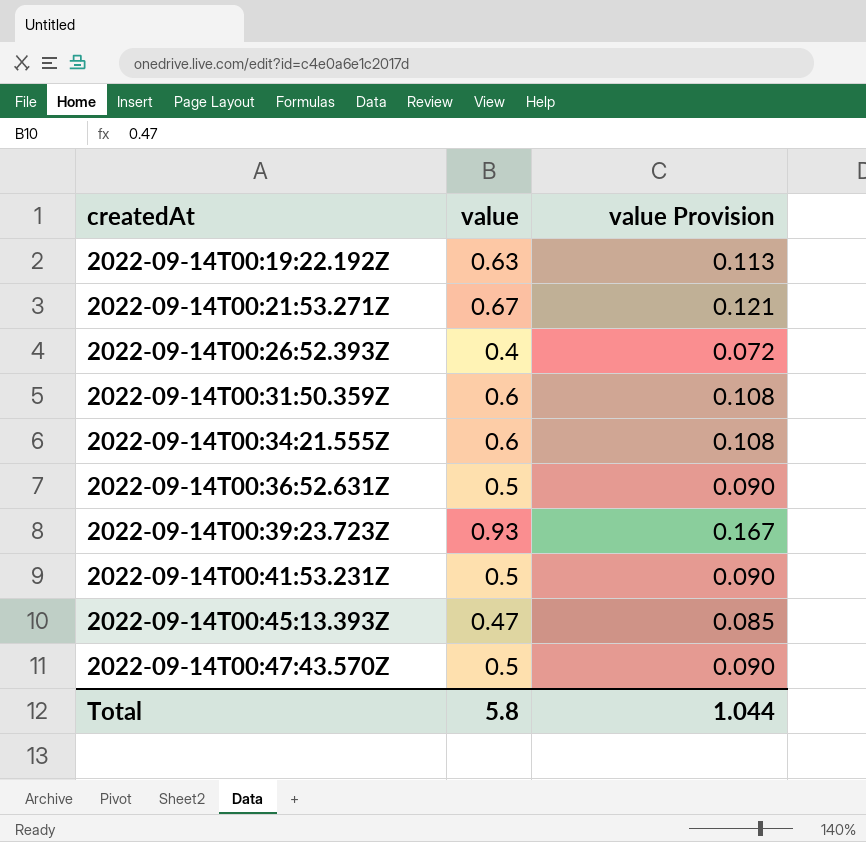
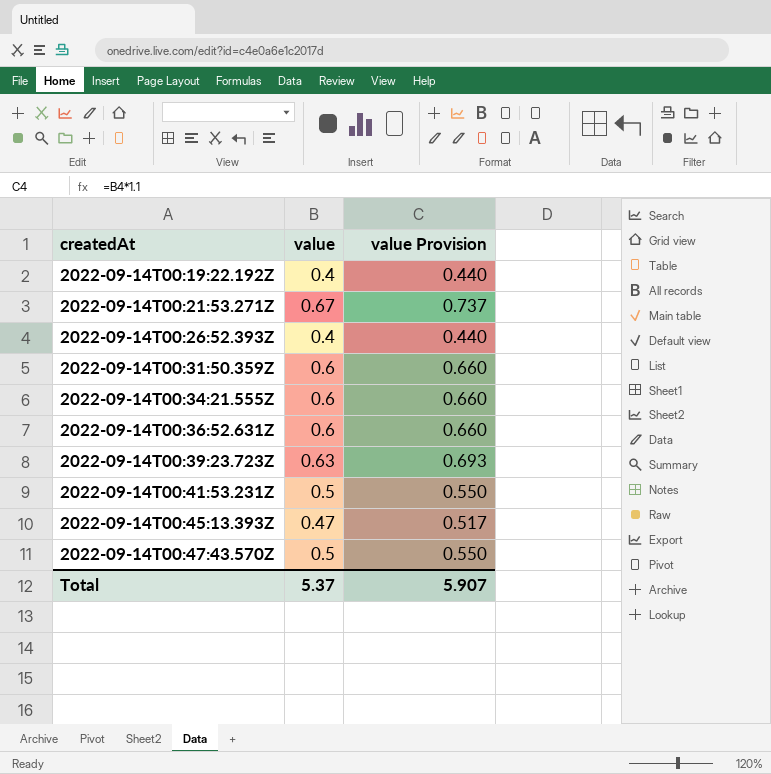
column value Provision | formula: [value] * 0.18 -> [value] * 1.1
2022-09-14T00:19:22.192Z | value: 0.63 -> 0.4
2022-09-14T00:36:52.631Z | value: 0.5 -> 0.6
2022-09-14T00:39:23.723Z | value: 0.93 -> 0.63
Total | value: 5.8 -> 5.37
Total | value Provision: 1.044 -> 5.907

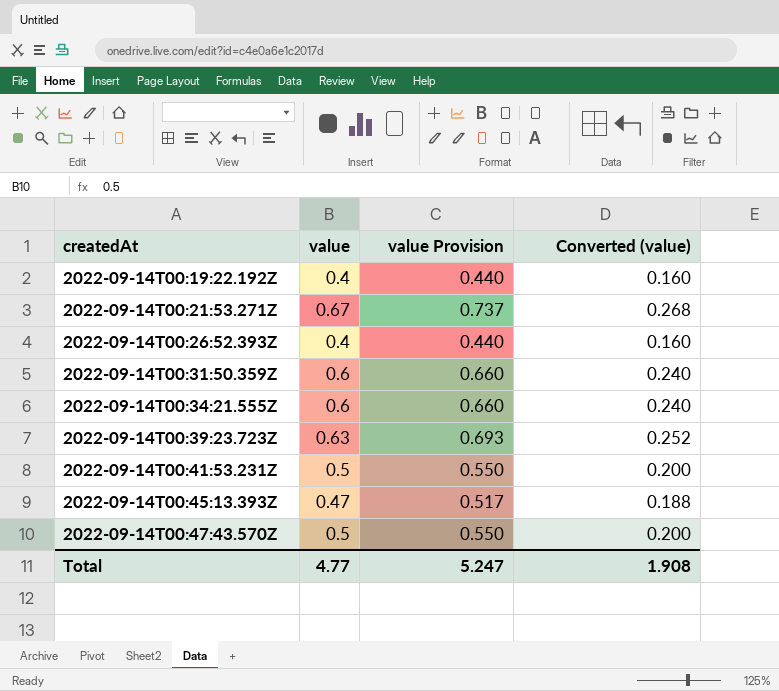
column Converted (value) | formula: none -> [value] * 0.4
row 2022-09-14T00:36:52.631Z: 0.6 | 0.660 -> none
Total | value: 5.37 -> 4.77
Total | value Provision: 5.907 -> 5.247

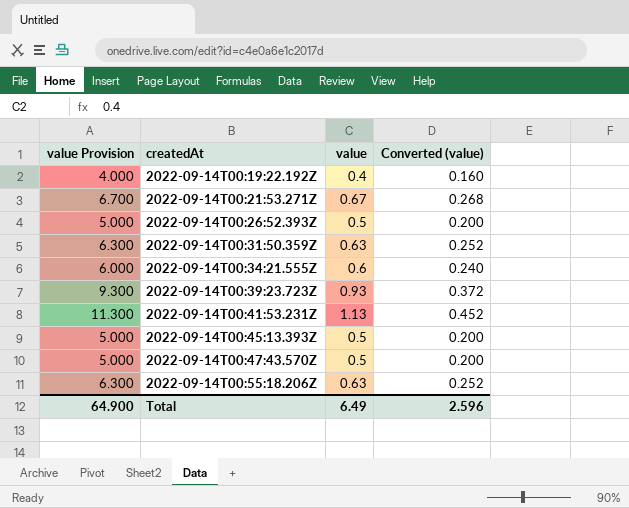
column value Provision | formula: [value] * 1.1 -> [value] * 10
column value Provision | position: 3 -> 1
2022-09-14T00:26:52.393Z | value: 0.4 -> 0.5
2022-09-14T00:26:52.393Z | Converted (value): 0.160 -> 0.200
2022-09-14T00:31:50.359Z | value: 0.6 -> 0.63
2022-09-14T00:31:50.359Z | Converted (value): 0.240 -> 0.252
2022-09-14T00:39:23.723Z | value: 0.63 -> 0.93
2022-09-14T00:39:23.723Z | Converted (value): 0.252 -> 0.372
2022-09-14T00:41:53.231Z | value: 0.5 -> 1.13
2022-09-14T00:41:53.231Z | Converted (value): 0.200 -> 0.452
2022-09-14T00:45:13.393Z | value: 0.47 -> 0.5
2022-09-14T00:45:13.393Z | Converted (value): 0.188 -> 0.200
row 2022-09-14T00:55:18.206Z: none -> 6.300 | 0.63 | 0.252
Total | value Provision: 5.247 -> 64.900
Total | value: 4.77 -> 6.49
Total | Converted (value): 1.908 -> 2.596

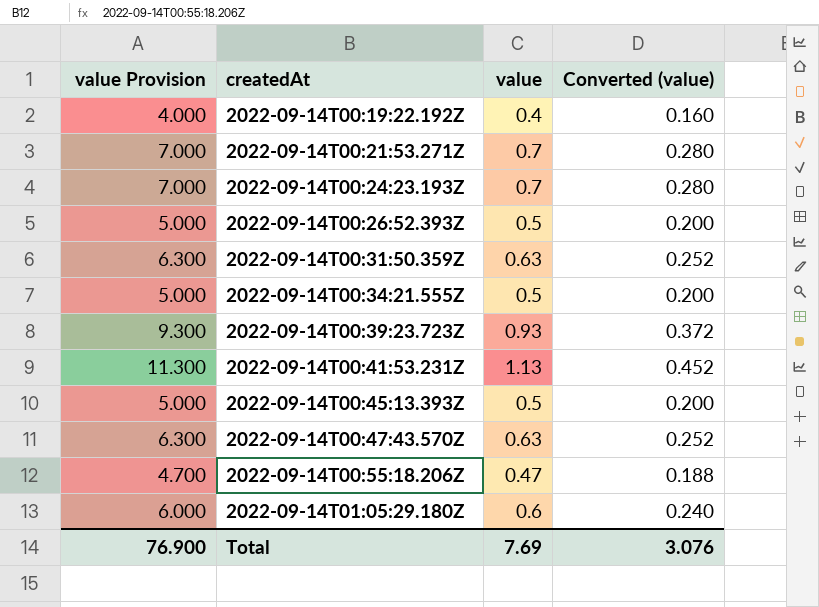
2022-09-14T00:21:53.271Z | value Provision: 6.700 -> 7.000
2022-09-14T00:21:53.271Z | value: 0.67 -> 0.7
2022-09-14T00:21:53.271Z | Converted (value): 0.268 -> 0.280
row 2022-09-14T00:24:23.193Z: none -> 7.000 | 0.7 | 0.280
2022-09-14T00:34:21.555Z | value Provision: 6.000 -> 5.000
2022-09-14T00:34:21.555Z | value: 0.6 -> 0.5
2022-09-14T00:34:21.555Z | Converted (value): 0.240 -> 0.200
2022-09-14T00:47:43.570Z | value Provision: 5.000 -> 6.300
2022-09-14T00:47:43.570Z | value: 0.5 -> 0.63
2022-09-14T00:47:43.570Z | Converted (value): 0.200 -> 0.252
2022-09-14T00:55:18.206Z | value Provision: 6.300 -> 4.700
2022-09-14T00:55:18.206Z | value: 0.63 -> 0.47
2022-09-14T00:55:18.206Z | Converted (value): 0.252 -> 0.188
row 2022-09-14T01:05:29.180Z: none -> 6.000 | 0.6 | 0.240
Total | value Provision: 64.900 -> 76.900
Total | value: 6.49 -> 7.69
Total | Converted (value): 2.596 -> 3.076

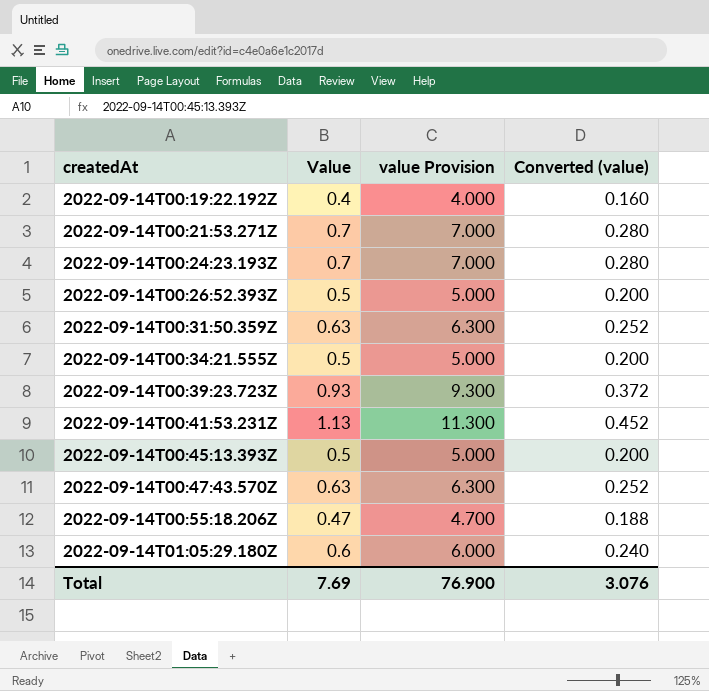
column name: value -> Value
column value Provision | position: 1 -> 3

